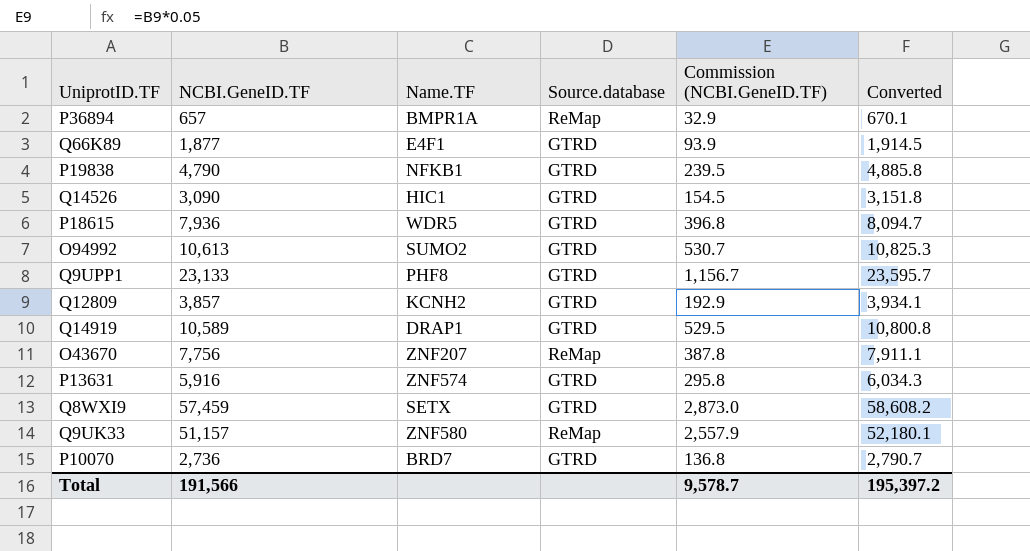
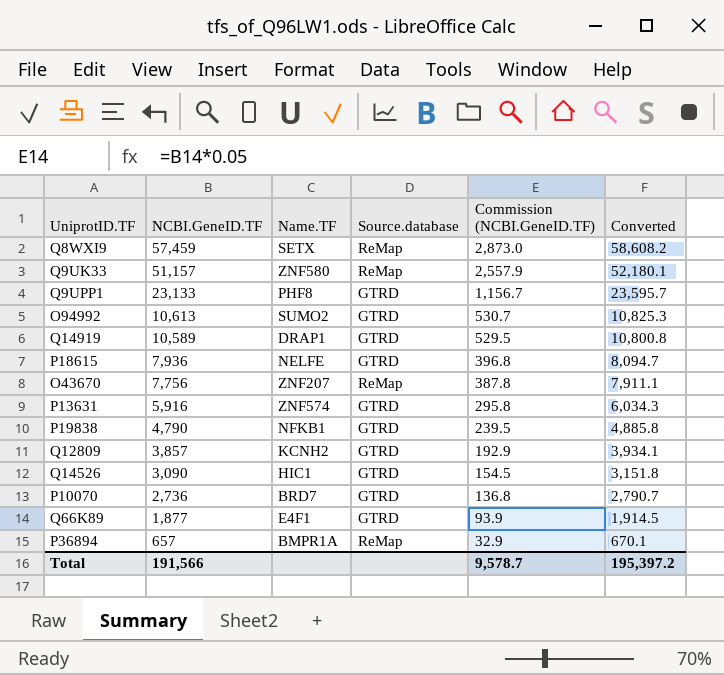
row order: none -> NCBI.GeneID.TF descending
Q8WXI9 | Source.database: GTRD -> ReMap
P18615 | Name.TF: WDR5 -> NELFE

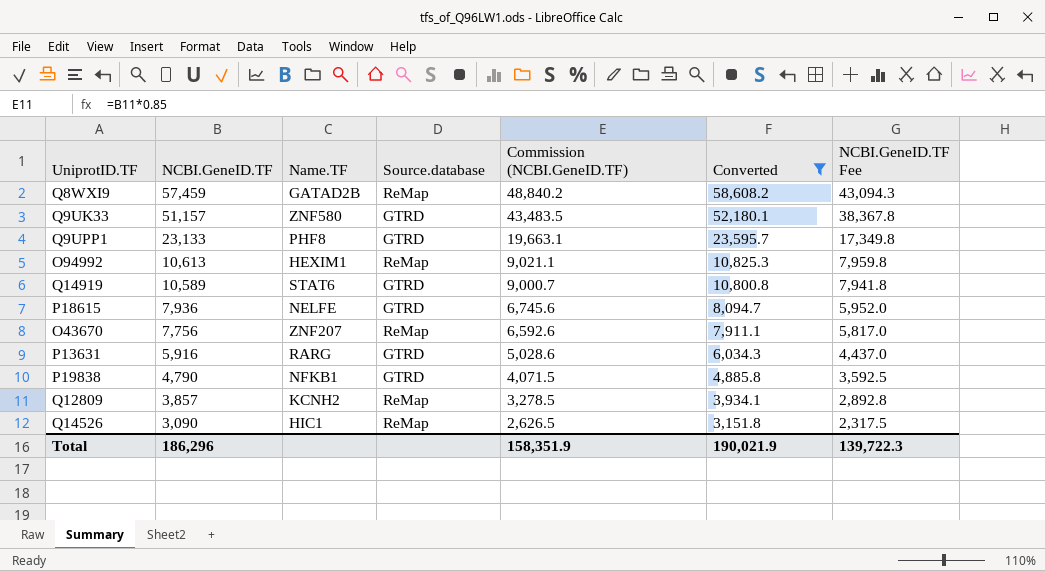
filter: none -> Converted >= 3,151.8
column Commission (NCBI.GeneID.TF) | formula: [NCBI.GeneID.TF] * 0.05 -> [NCBI.GeneID.TF] * 0.85
column NCBI.GeneID.TF Fee | formula: none -> [NCBI.GeneID.TF] * 0.75
Q8WXI9 | Name.TF: SETX -> GATAD2B
Q9UK33 | Source.database: ReMap -> GTRD
O94992 | Name.TF: SUMO2 -> HEXIM1
O94992 | Source.database: GTRD -> ReMap
Q14919 | Name.TF: DRAP1 -> STAT6
P13631 | Name.TF: ZNF574 -> RARG
Q12809 | Source.database: GTRD -> ReMap
Q14526 | Source.database: GTRD -> ReMap
Total | NCBI.GeneID.TF: 191,566 -> 186,296
Total | Commission (NCBI.GeneID.TF): 9,578.7 -> 158,351.9
Total | Converted: 195,397.2 -> 190,021.9

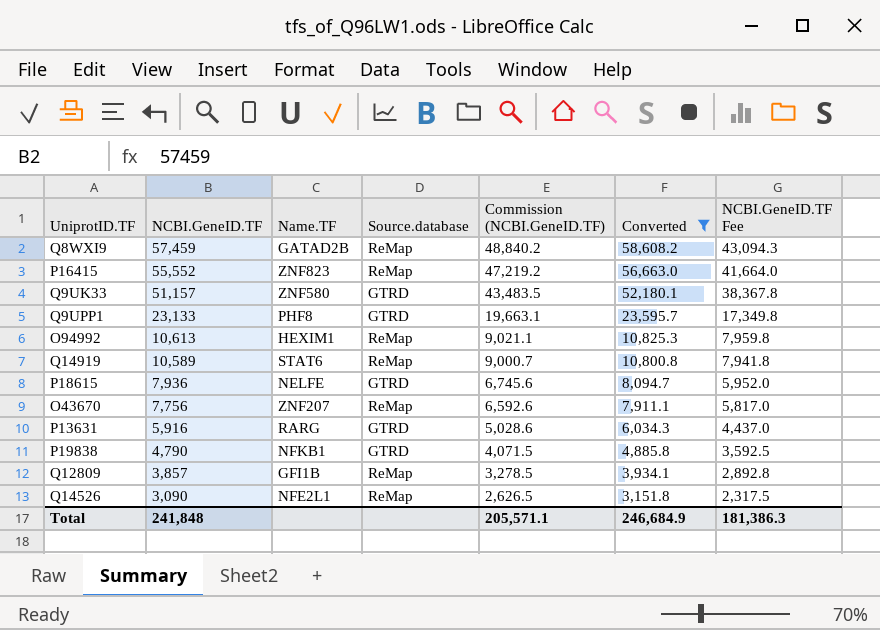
row P16415: none -> 55,552 | ZNF823 | ReMap | 47,219.2 | 56,663.0 | 41,664.0
Q14919 | Source.database: GTRD -> ReMap
Q12809 | Name.TF: KCNH2 -> GFI1B
Q14526 | Name.TF: HIC1 -> NFE2L1
Total | NCBI.GeneID.TF: 186,296 -> 241,848
Total | Commission (NCBI.GeneID.TF): 158,351.9 -> 205,571.1
Total | Converted: 190,021.9 -> 246,684.9
Total | NCBI.GeneID.TF Fee: 139,722.3 -> 181,386.3

